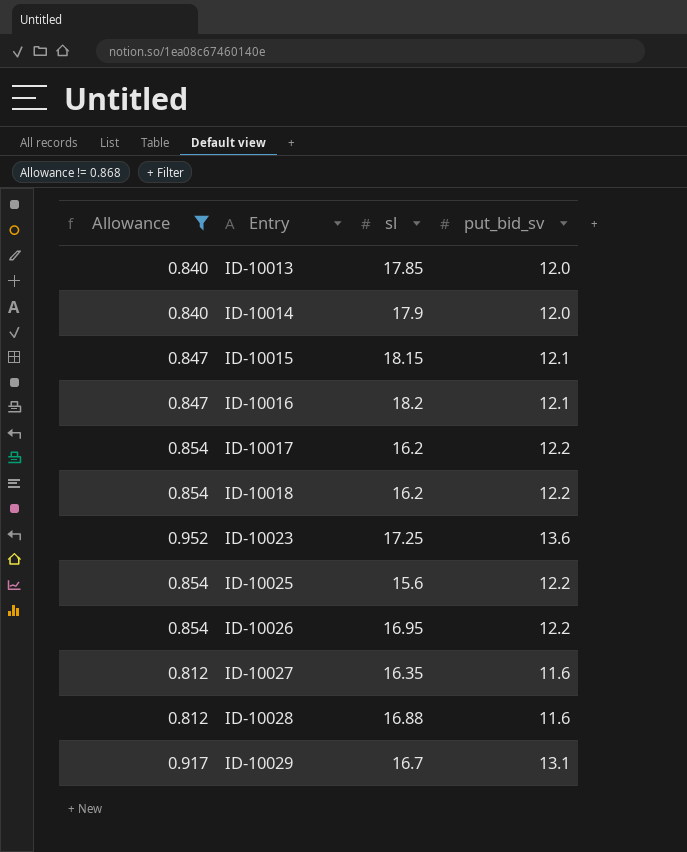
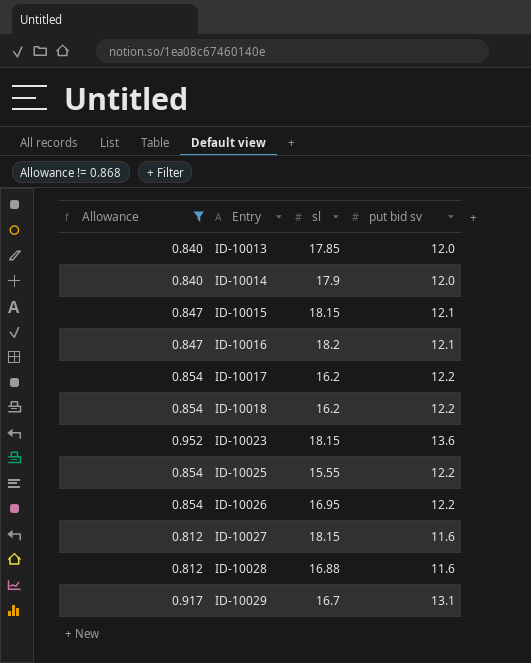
column name: put_bid_sv -> put bid sv
ID-10023 | sl: 17.25 -> 18.15
ID-10025 | sl: 15.6 -> 15.55
ID-10027 | sl: 16.35 -> 18.15

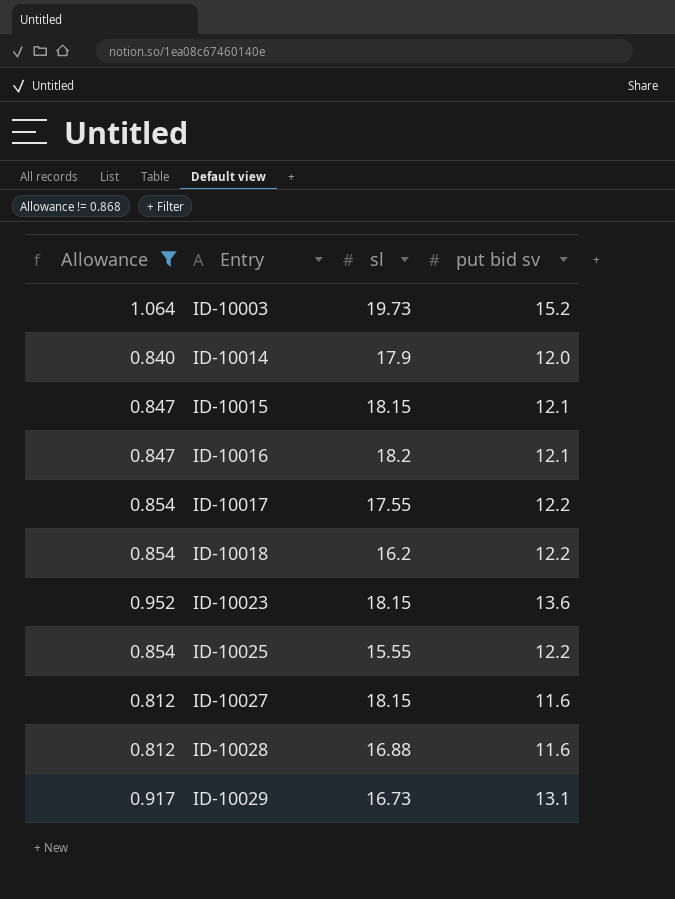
row ID-10013: 0.840 | 17.85 | 12.0 -> none
row ID-10026: 0.854 | 16.95 | 12.2 -> none
row ID-10003: none -> 1.064 | 19.73 | 15.2
ID-10017 | sl: 16.2 -> 17.55
ID-10029 | sl: 16.7 -> 16.73

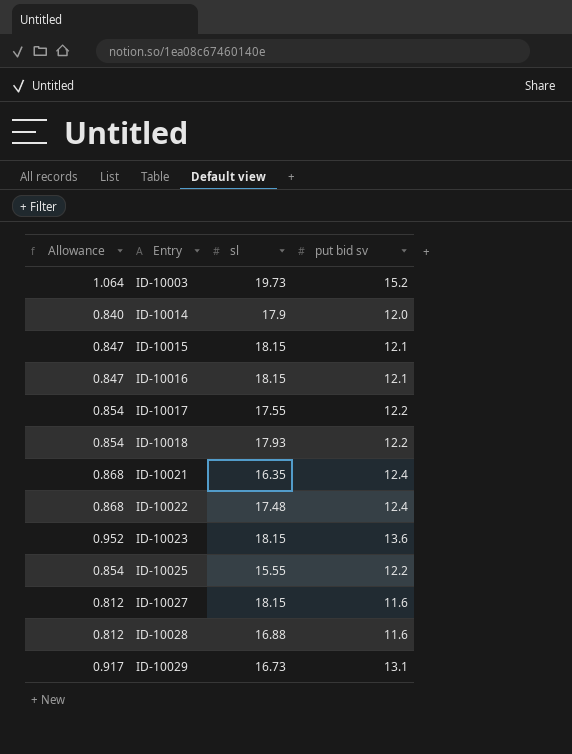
filter: Allowance != 0.868 -> none
ID-10016 | sl: 18.2 -> 18.15
ID-10018 | sl: 16.2 -> 17.93

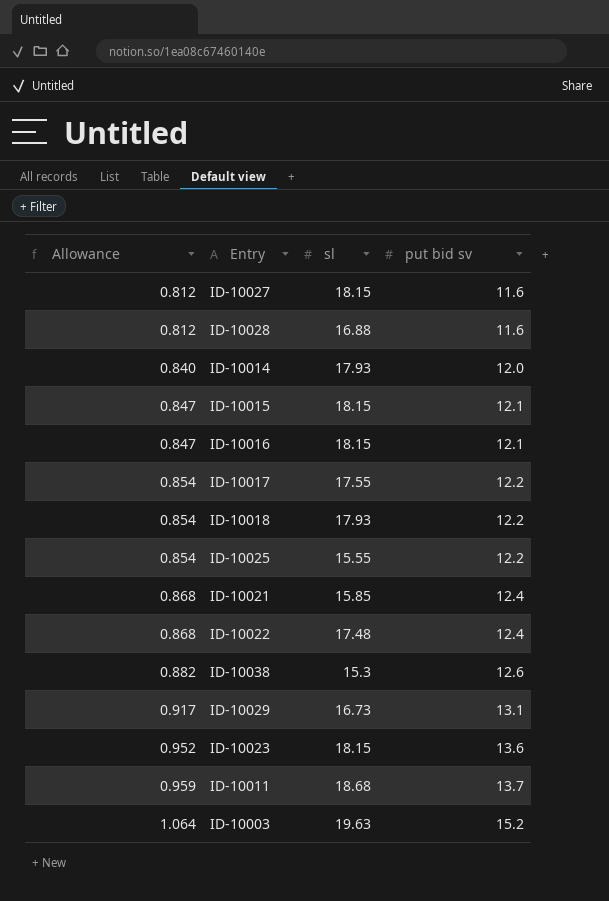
row order: Entry ascending -> Allowance ascending
ID-10014 | sl: 17.9 -> 17.93
ID-10021 | sl: 16.35 -> 15.85
row ID-10038: none -> 0.882 | 15.3 | 12.6
row ID-10011: none -> 0.959 | 18.68 | 13.7
ID-10003 | sl: 19.73 -> 19.63

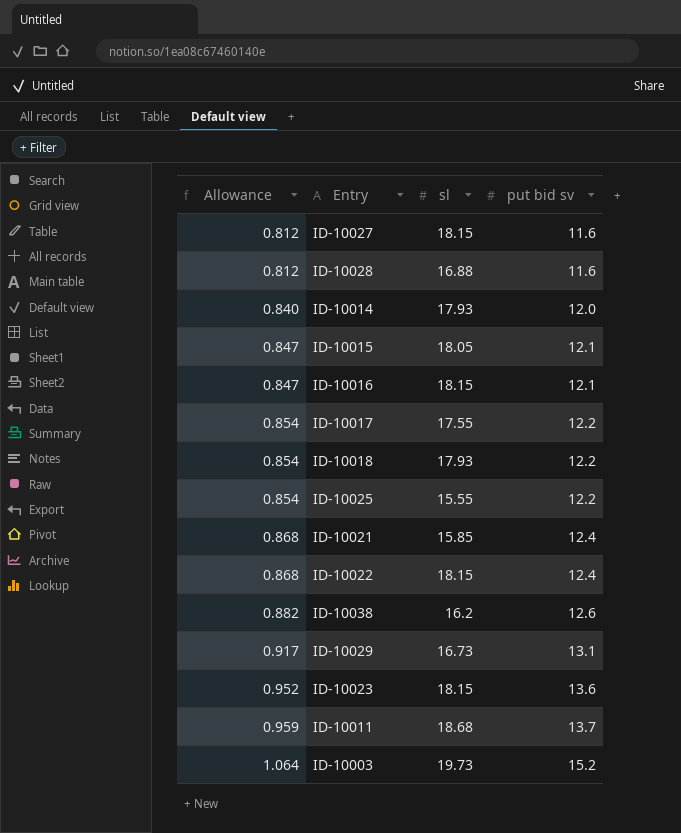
ID-10015 | sl: 18.15 -> 18.05
ID-10022 | sl: 17.48 -> 18.15
ID-10038 | sl: 15.3 -> 16.2
ID-10003 | sl: 19.63 -> 19.73

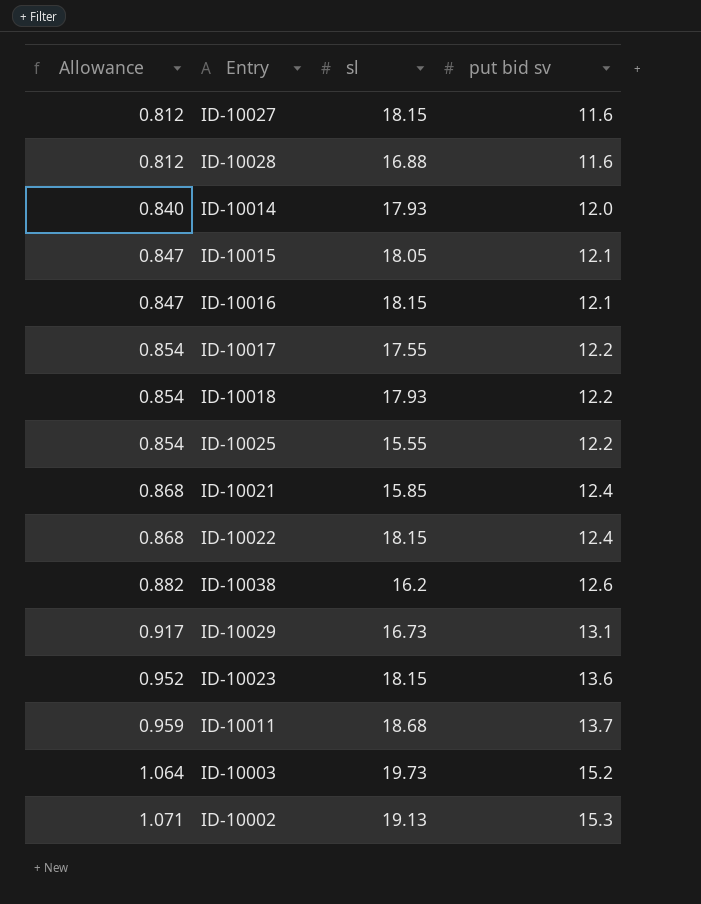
row ID-10002: none -> 1.071 | 19.13 | 15.3

